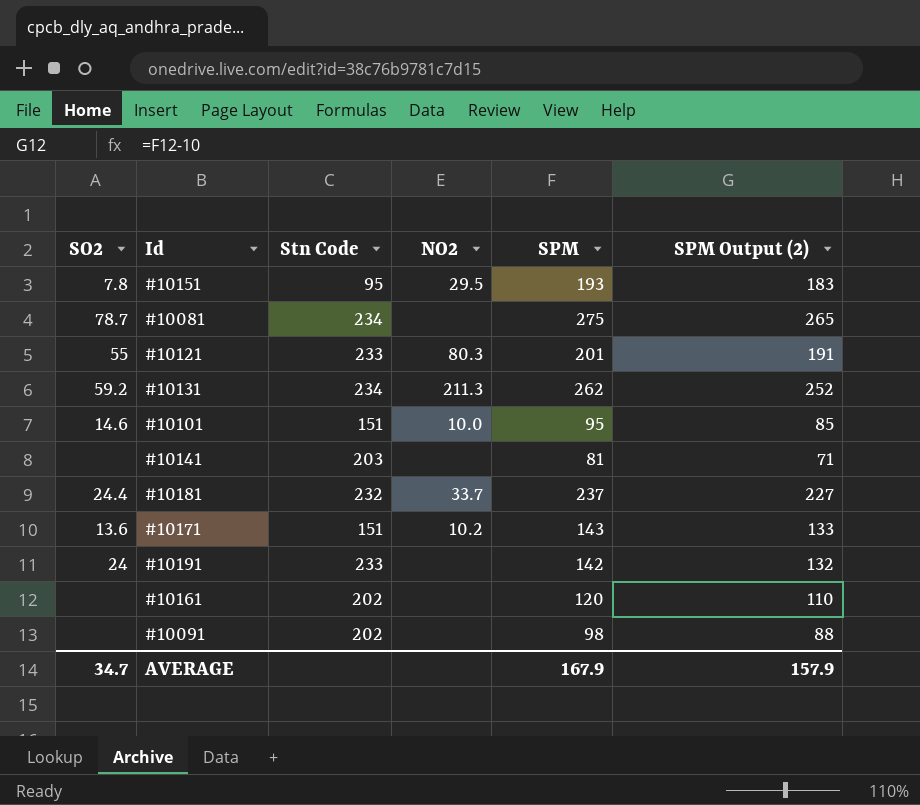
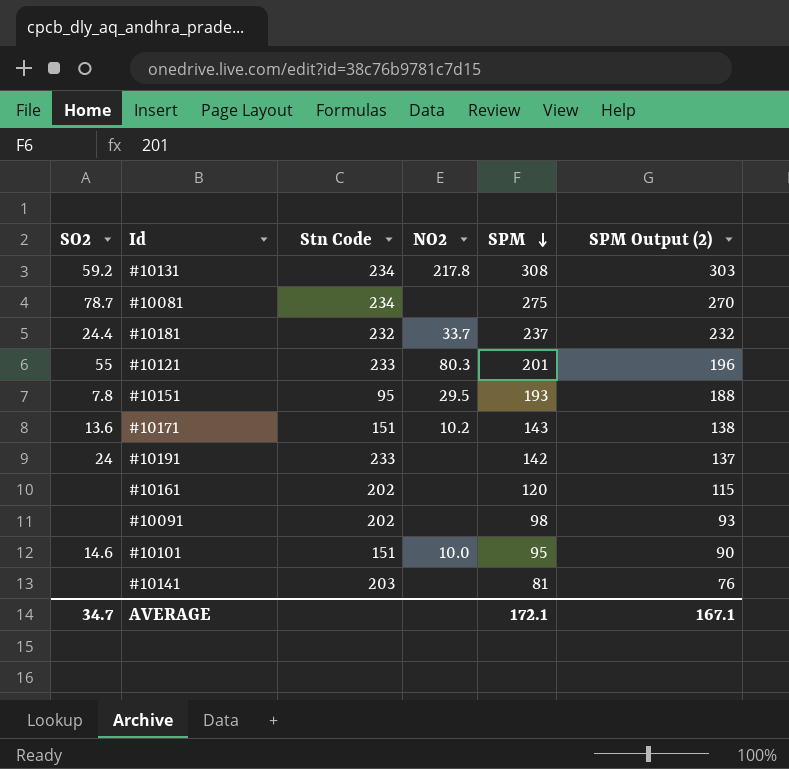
row order: none -> SPM descending
column SPM Output (2) | formula: [SPM] - 10 -> [SPM] - 5
#10131 | NO2: 211.3 -> 217.8
#10131 | SPM: 262 -> 308
AVERAGE | SPM: 167.9 -> 172.1
AVERAGE | SPM Output (2): 157.9 -> 167.1

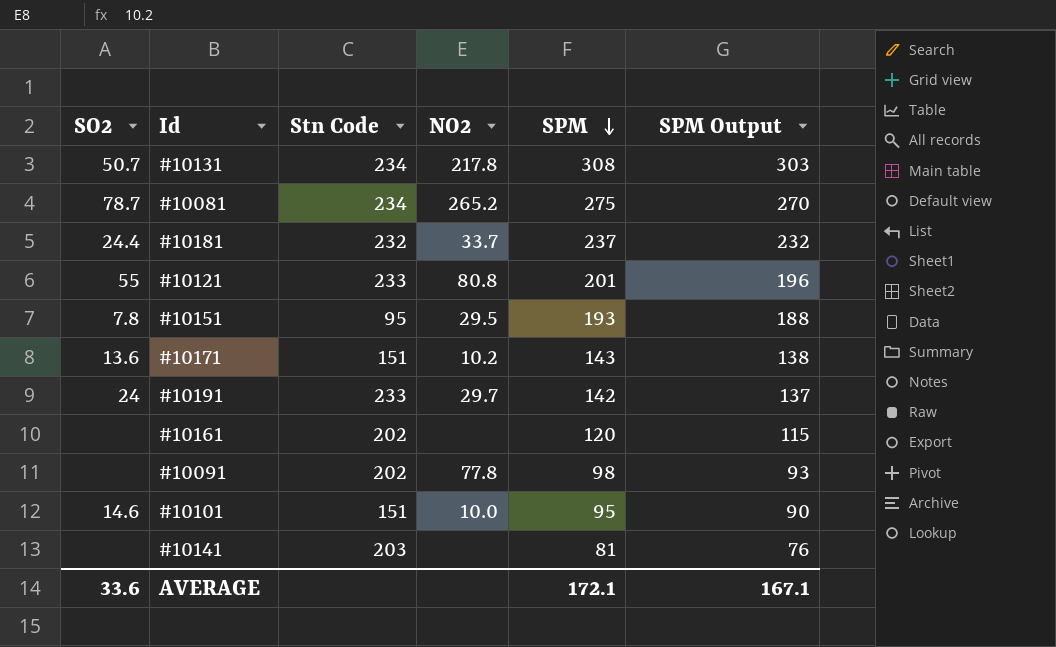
column name: SPM Output (2) -> SPM Output
#10131 | SO2: 59.2 -> 50.7
#10081 | NO2: none -> 265.2
#10121 | NO2: 80.3 -> 80.8
#10191 | NO2: none -> 29.7
#10091 | NO2: none -> 77.8
AVERAGE | SO2: 34.7 -> 33.6

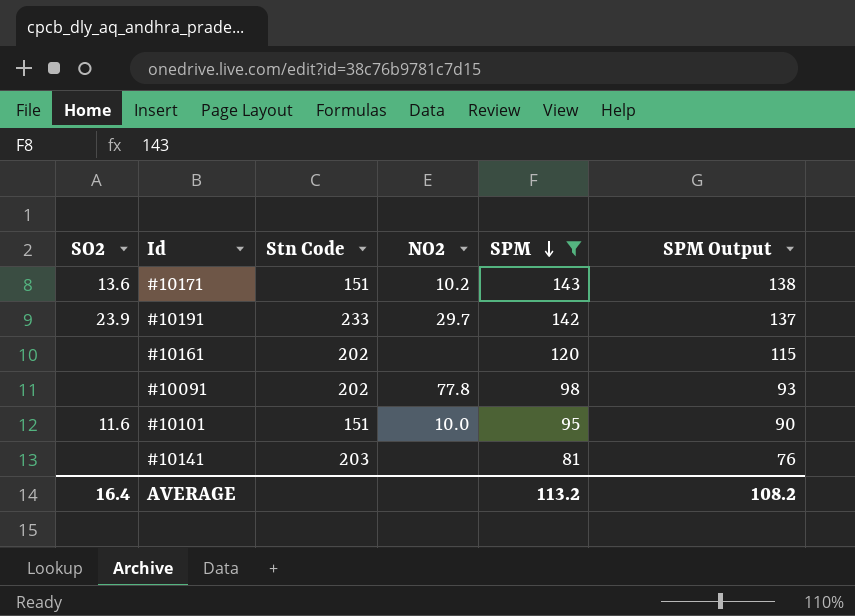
filter: none -> SPM <= 143
#10191 | SO2: 24 -> 23.9
#10101 | SO2: 14.6 -> 11.6
AVERAGE | SO2: 33.6 -> 16.4
AVERAGE | SPM: 172.1 -> 113.2
AVERAGE | SPM Output: 167.1 -> 108.2

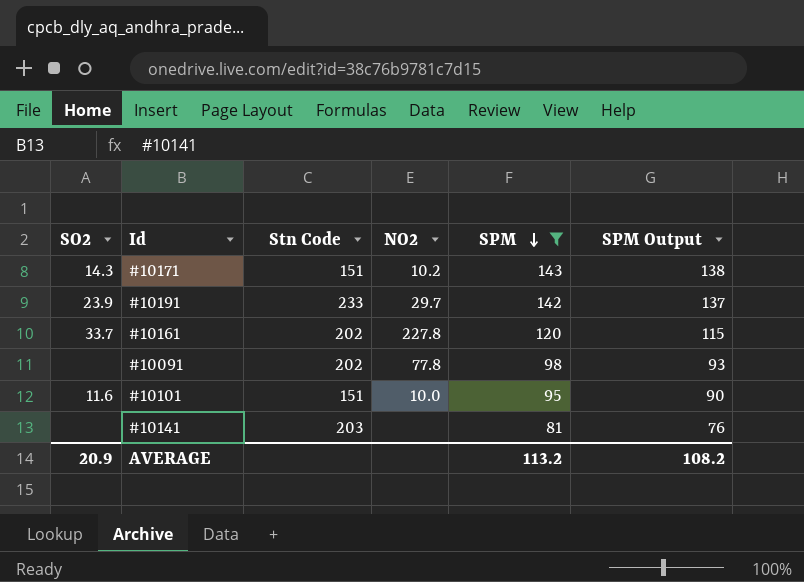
#10171 | SO2: 13.6 -> 14.3
#10161 | SO2: none -> 33.7
#10161 | NO2: none -> 227.8
AVERAGE | SO2: 16.4 -> 20.9

